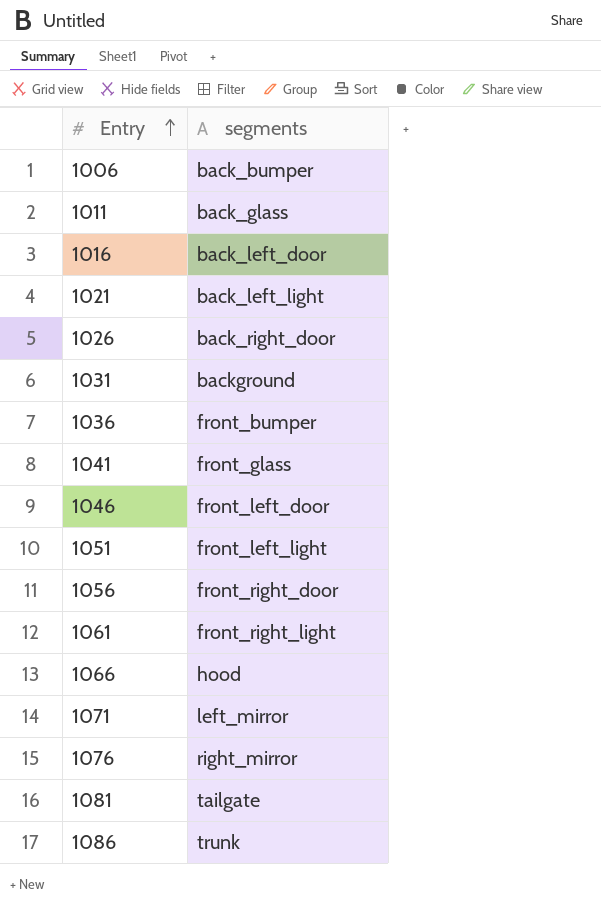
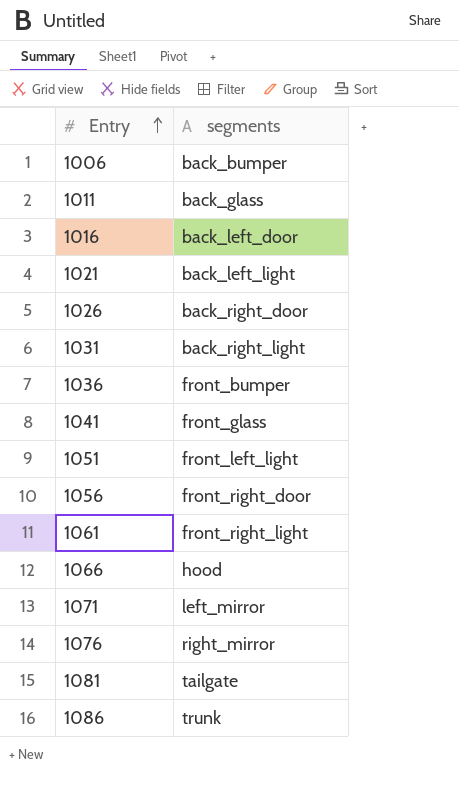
row 1046: front_left_door -> none
1031 | segments: background -> back_right_light

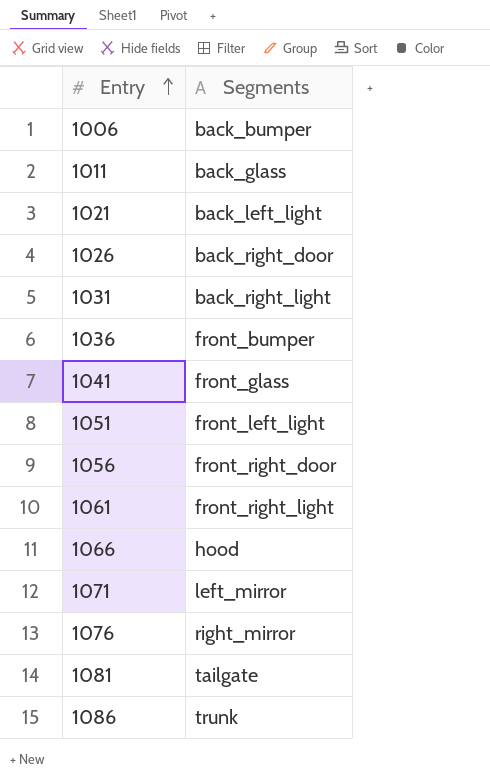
column name: segments -> Segments
row 1016: back_left_door -> none

